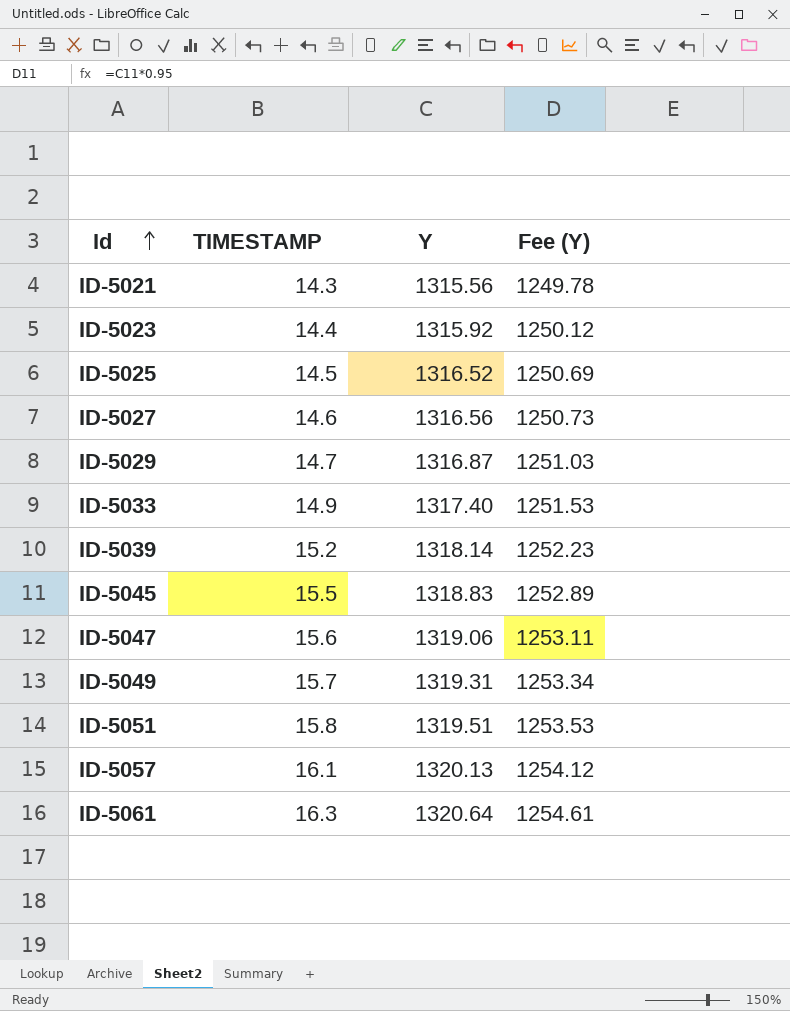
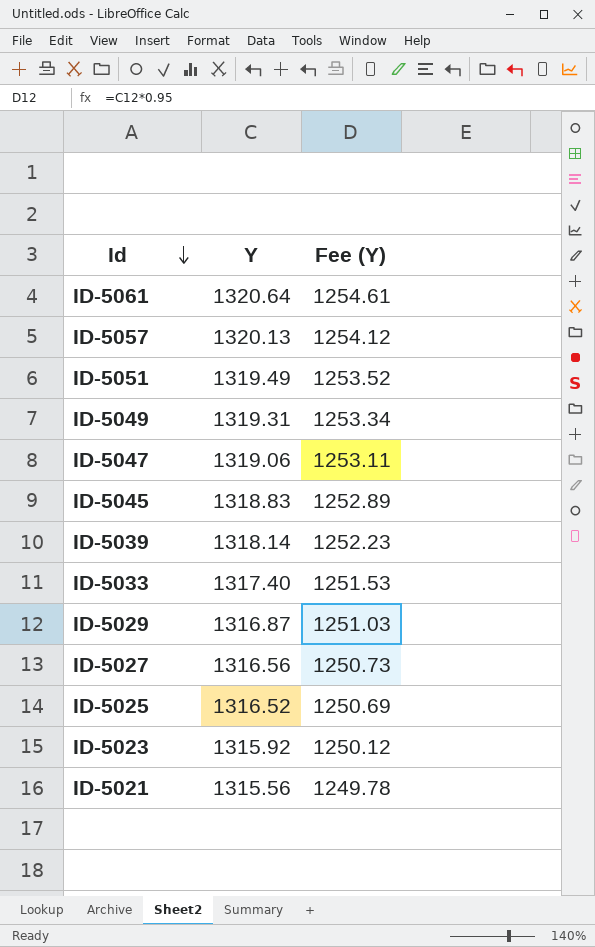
row order: Id ascending -> Id descending
column TIMESTAMP | position: 2 -> none
ID-5051 | Y: 1319.51 -> 1319.49
ID-5051 | Fee (Y): 1253.53 -> 1253.52

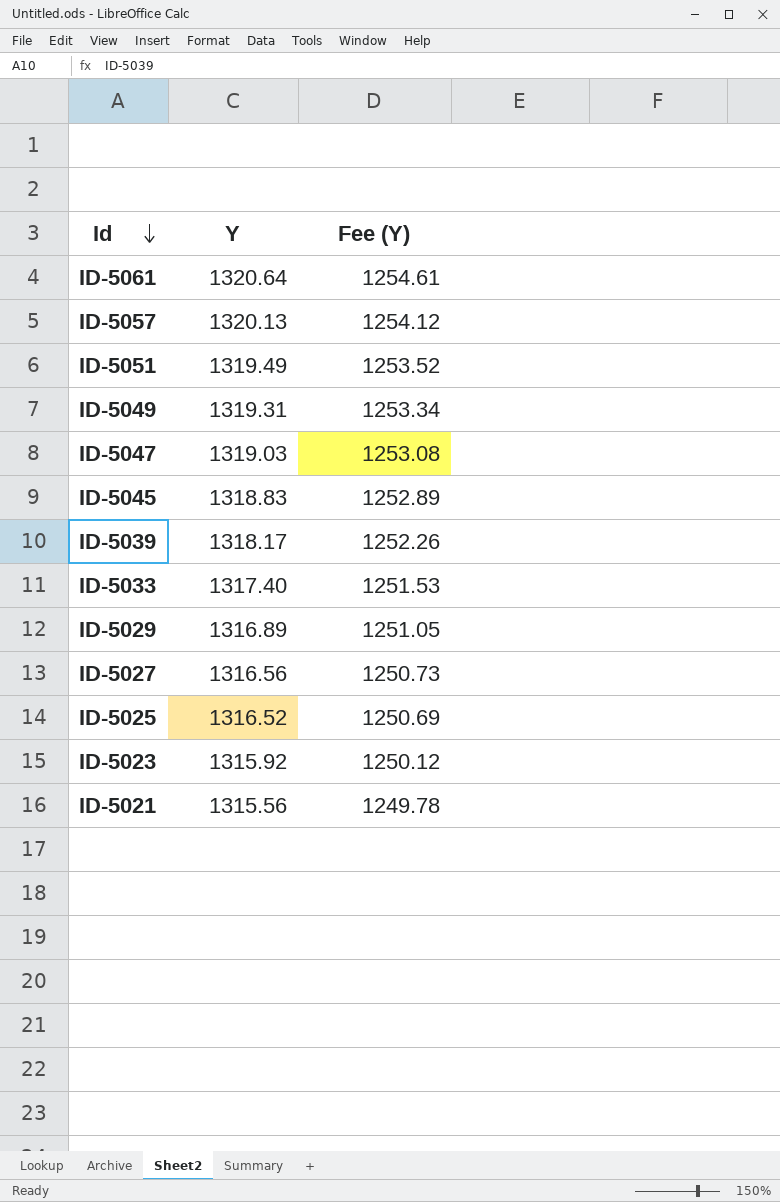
ID-5047 | Y: 1319.06 -> 1319.03
ID-5047 | Fee (Y): 1253.11 -> 1253.08
ID-5039 | Y: 1318.14 -> 1318.17
ID-5039 | Fee (Y): 1252.23 -> 1252.26
ID-5029 | Y: 1316.87 -> 1316.89
ID-5029 | Fee (Y): 1251.03 -> 1251.05

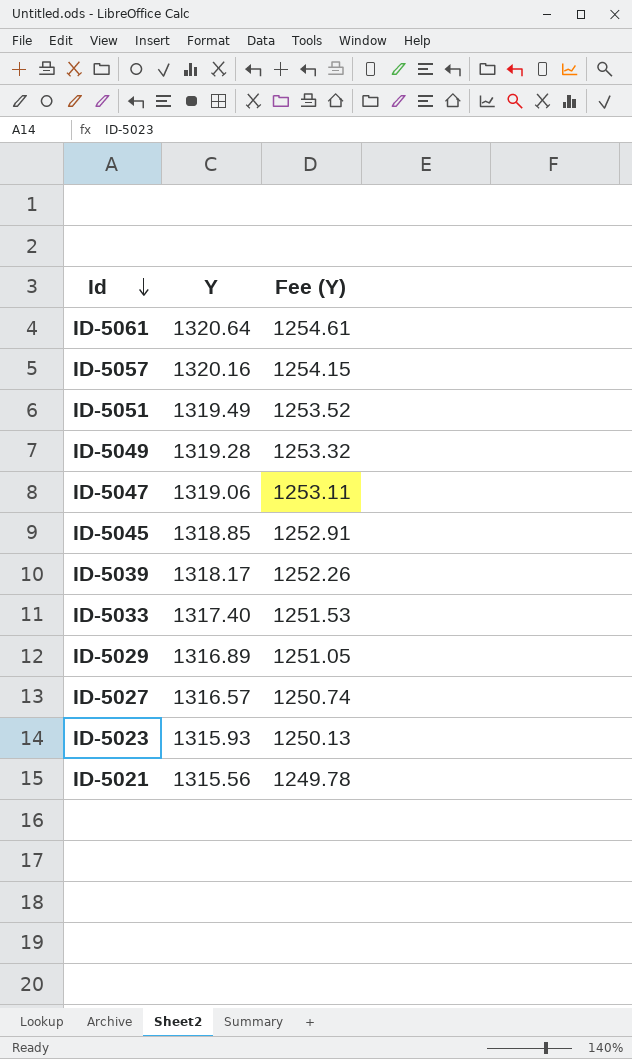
row ID-5025: 1316.52 | 1250.69 -> none
ID-5057 | Y: 1320.13 -> 1320.16
ID-5057 | Fee (Y): 1254.12 -> 1254.15
ID-5049 | Y: 1319.31 -> 1319.28
ID-5049 | Fee (Y): 1253.34 -> 1253.32
ID-5047 | Y: 1319.03 -> 1319.06
ID-5047 | Fee (Y): 1253.08 -> 1253.11
ID-5045 | Y: 1318.83 -> 1318.85
ID-5045 | Fee (Y): 1252.89 -> 1252.91
ID-5027 | Y: 1316.56 -> 1316.57
ID-5027 | Fee (Y): 1250.73 -> 1250.74
ID-5023 | Y: 1315.92 -> 1315.93
ID-5023 | Fee (Y): 1250.12 -> 1250.13

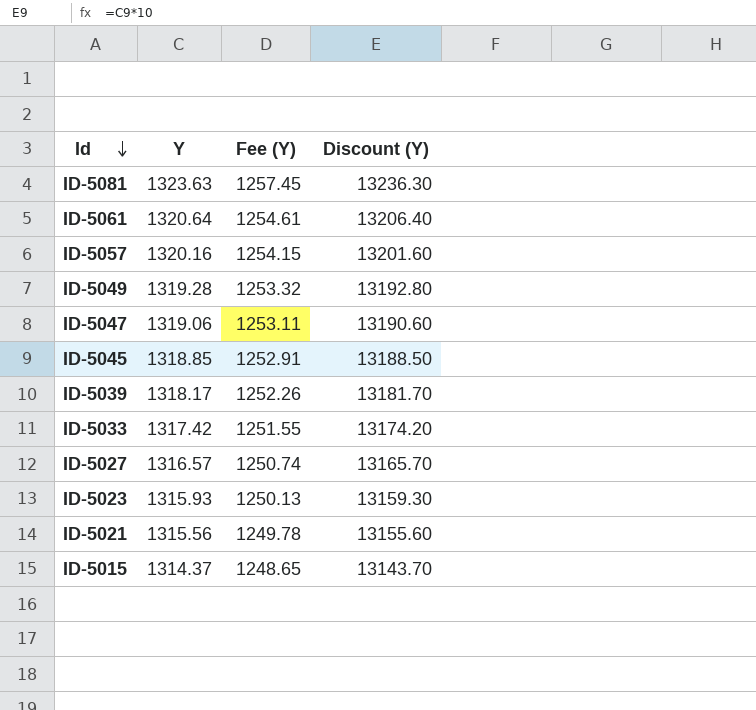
column Discount (Y) | formula: none -> [Y] * 10
row ID-5051: 1319.49 | 1253.52 -> none
row ID-5029: 1316.89 | 1251.05 -> none
row ID-5081: none -> 1323.63 | 1257.45 | 13236.30
ID-5033 | Y: 1317.40 -> 1317.42
ID-5033 | Fee (Y): 1251.53 -> 1251.55
row ID-5015: none -> 1314.37 | 1248.65 | 13143.70

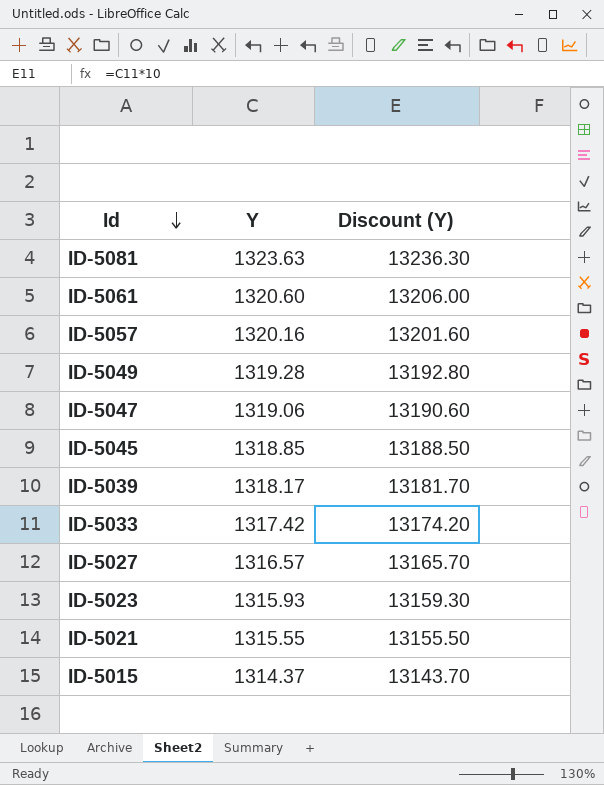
column Fee (Y) | formula: [Y] * 0.95 -> none
ID-5061 | Y: 1320.64 -> 1320.60
ID-5061 | Discount (Y): 13206.40 -> 13206.00
ID-5021 | Y: 1315.56 -> 1315.55
ID-5021 | Discount (Y): 13155.60 -> 13155.50

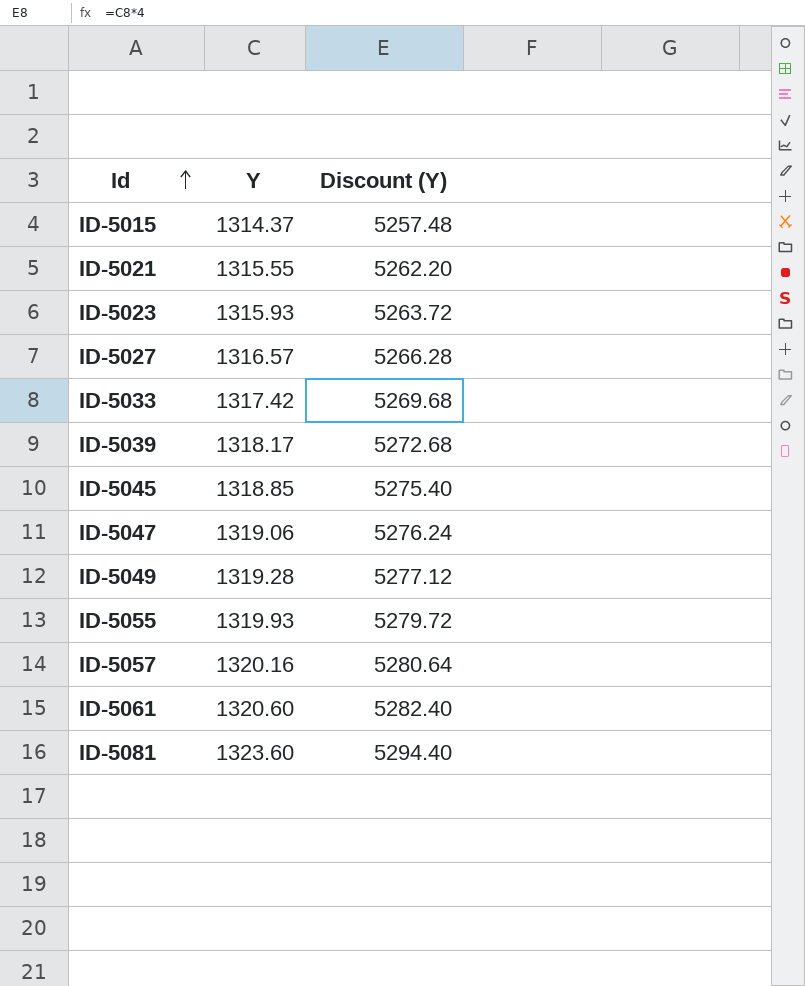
row order: Id descending -> Id ascending
column Discount (Y) | formula: [Y] * 10 -> [Y] * 4
row ID-5055: none -> 1319.93 | 5279.72
ID-5081 | Y: 1323.63 -> 1323.60

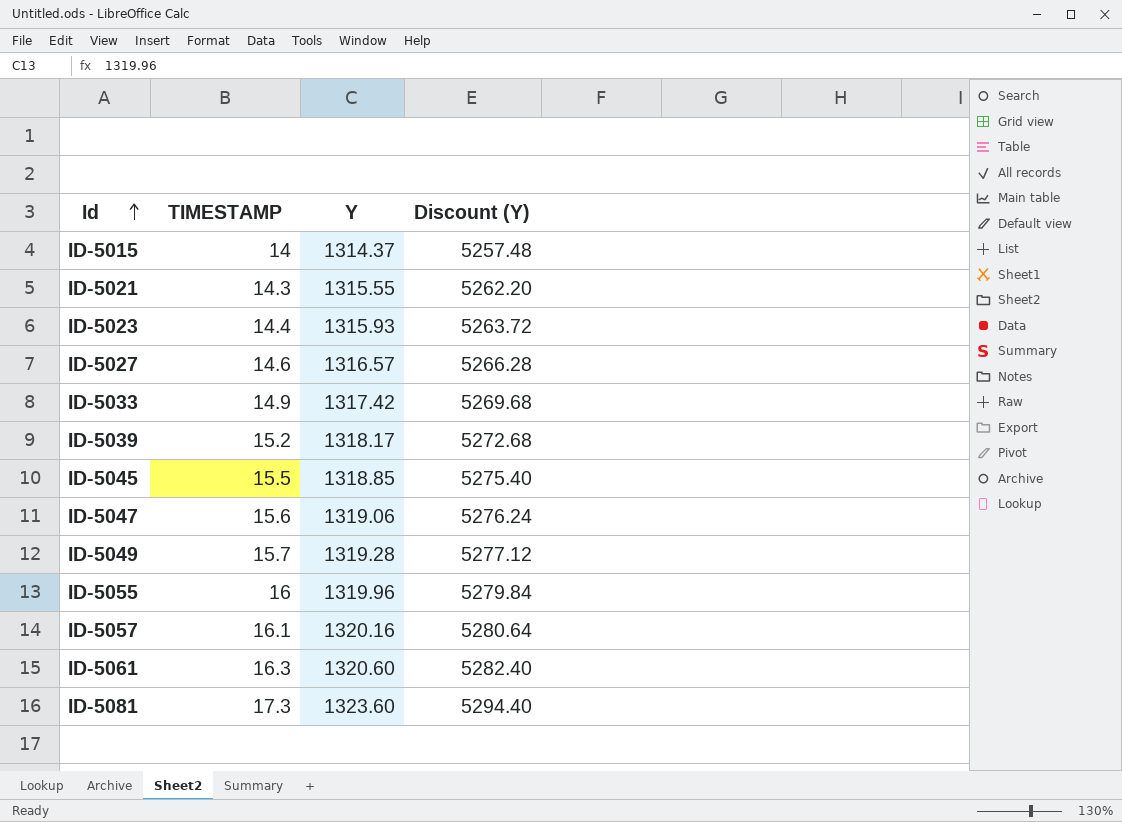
column TIMESTAMP | position: none -> 2
ID-5055 | Y: 1319.93 -> 1319.96
ID-5055 | Discount (Y): 5279.72 -> 5279.84

